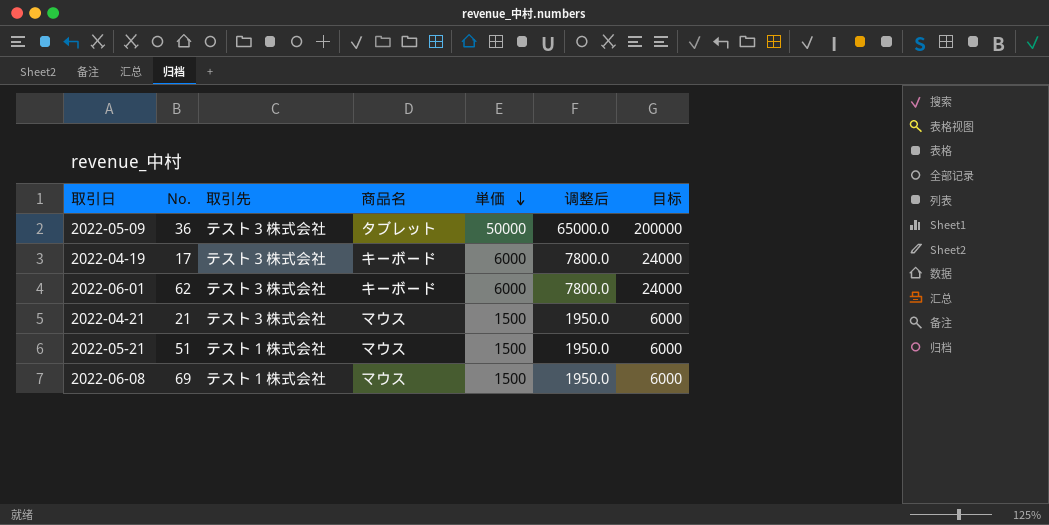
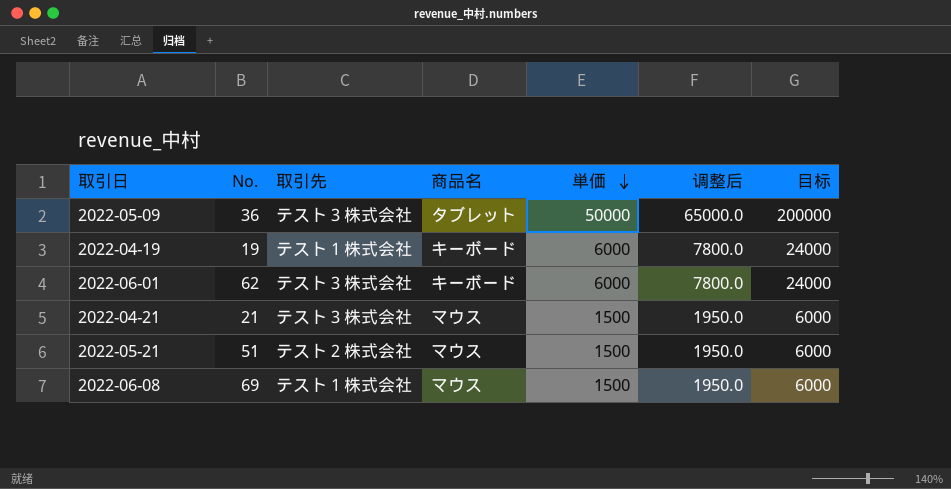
2022-04-19 | No.: 17 -> 19
2022-04-19 | 取引先: テスト３株式会社 -> テスト１株式会社
2022-05-21 | 取引先: テスト１株式会社 -> テスト２株式会社

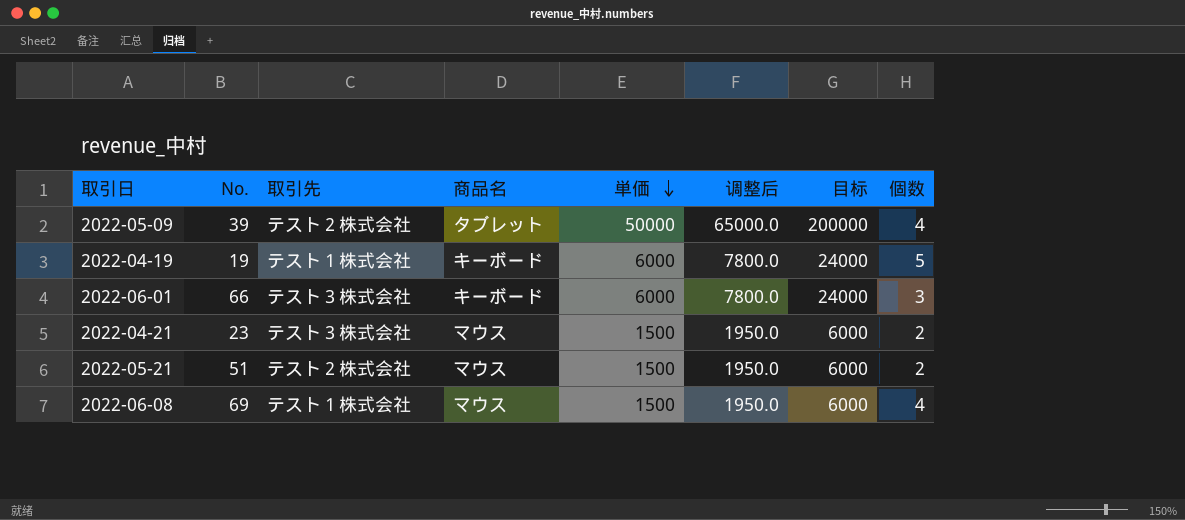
column 個数 | position: none -> 8
2022-05-09 | No.: 36 -> 39
2022-05-09 | 取引先: テスト３株式会社 -> テスト２株式会社
2022-06-01 | No.: 62 -> 66
2022-04-21 | No.: 21 -> 23

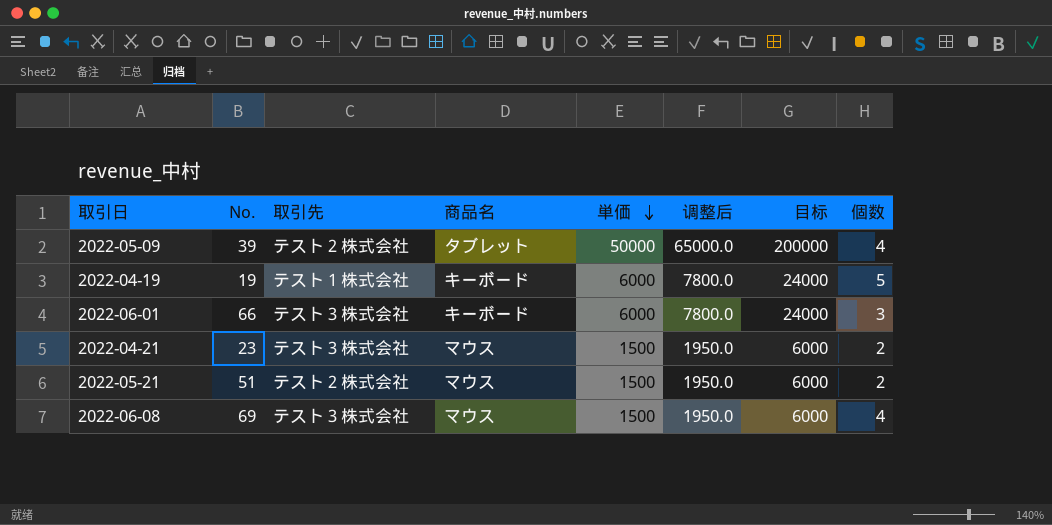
2022-06-08 | 取引先: テスト１株式会社 -> テスト３株式会社

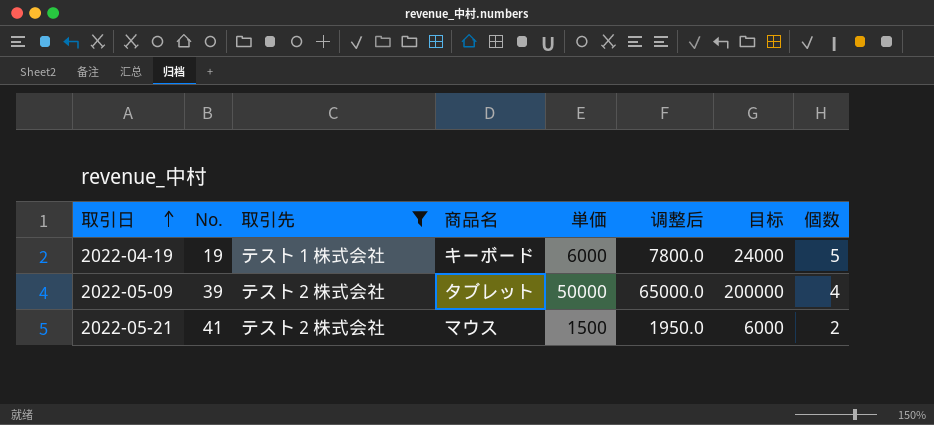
filter: none -> 取引先 != テスト３株式会社
row order: 単価 descending -> 取引日 ascending
2022-05-21 | No.: 51 -> 41

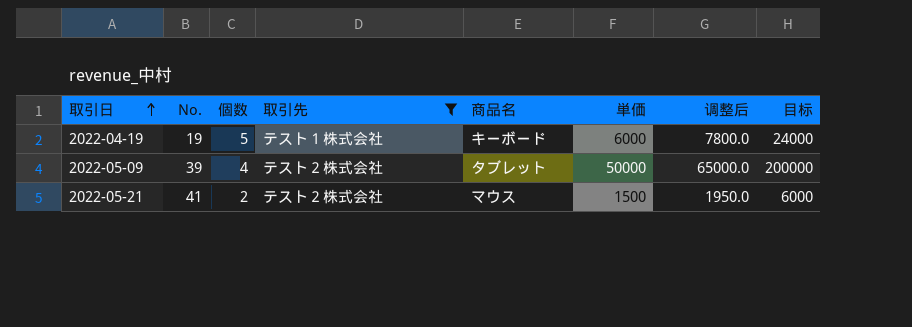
column 個数 | position: 8 -> 3

